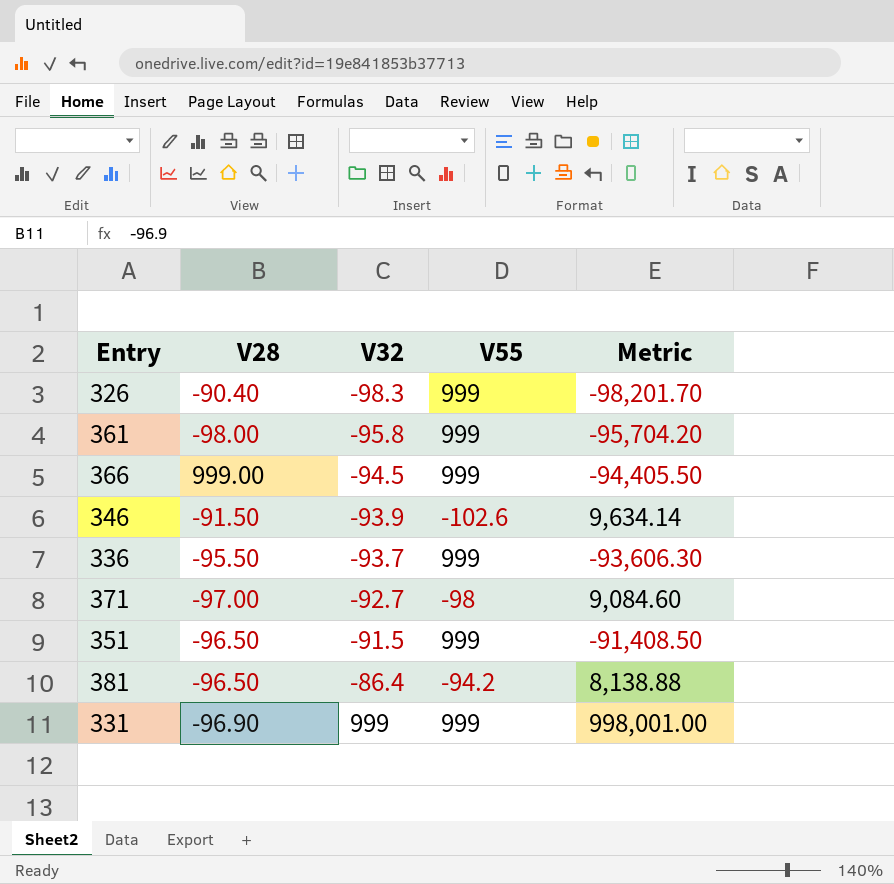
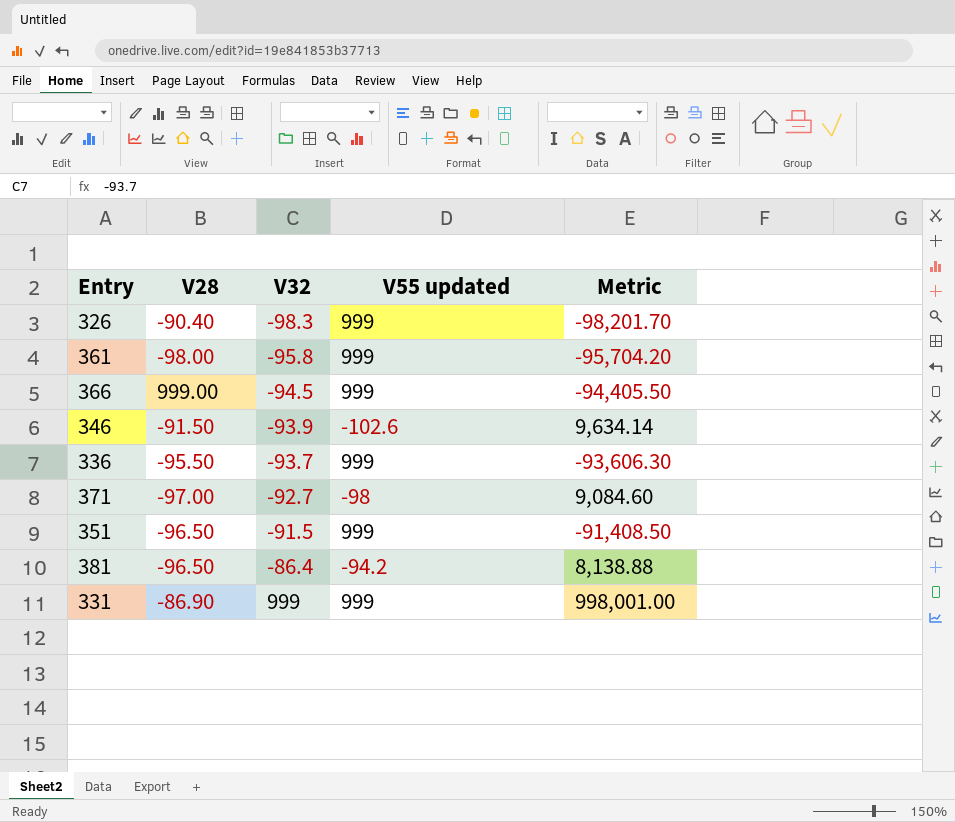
column name: V55 -> V55 updated
331 | V28: -96.90 -> -86.90

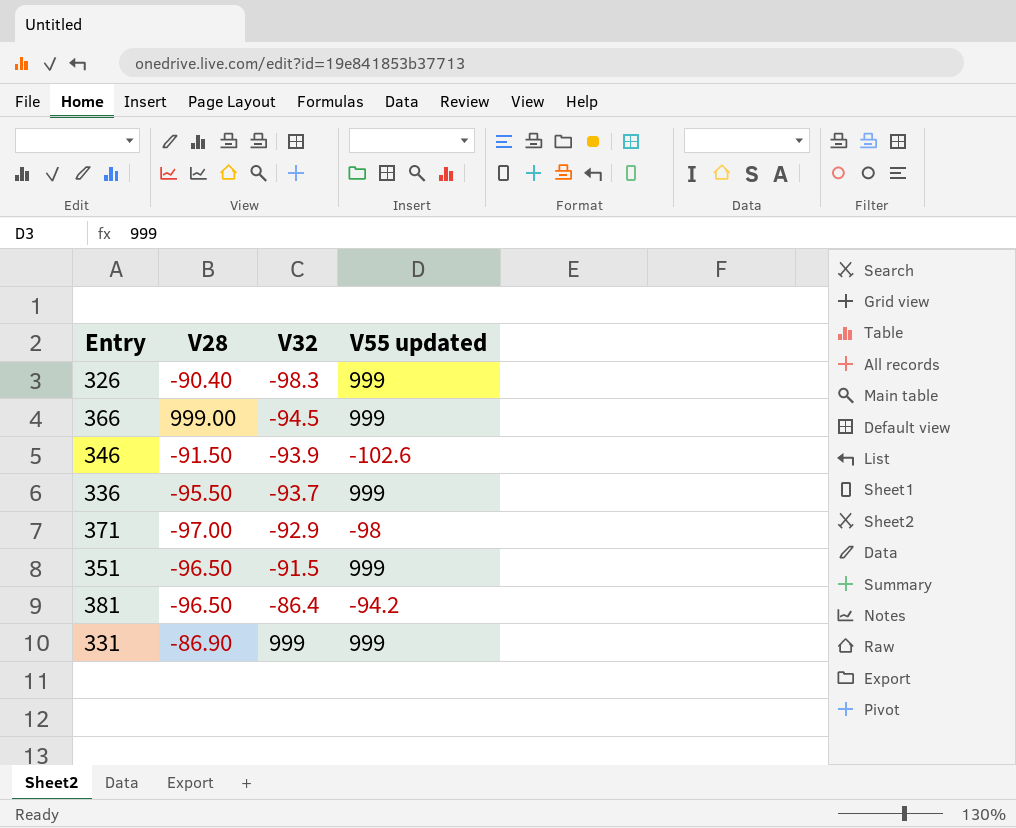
column Metric | formula: [V32] * [V55 updated] -> none
row 361: -98.00 | -95.8 | 999 | -95,704.20 -> none
371 | V32: -92.7 -> -92.9

